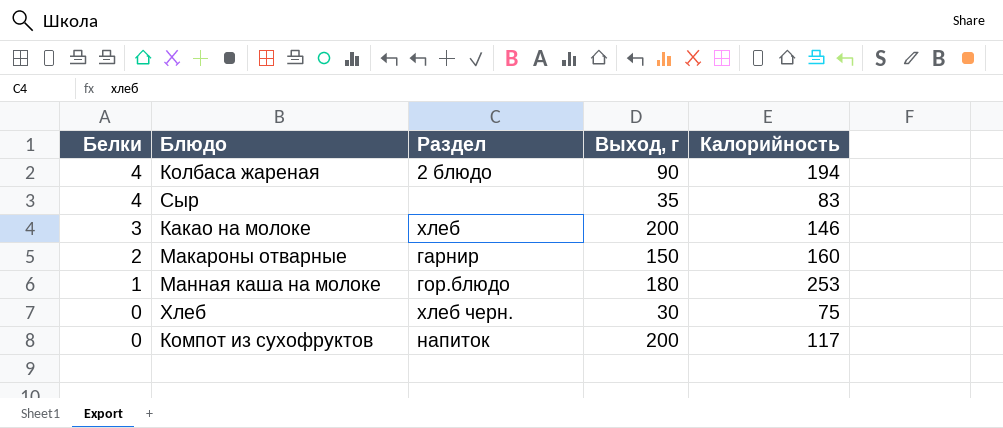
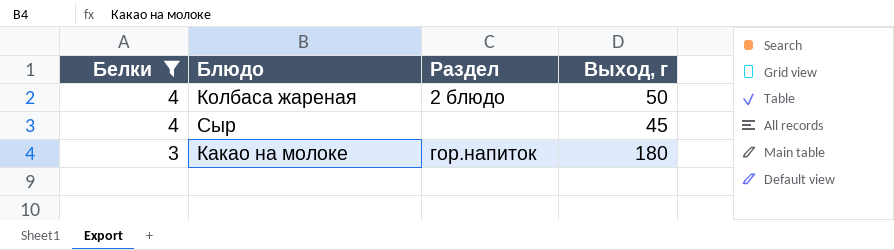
filter: none -> Белки >= 3
column Калорийность | position: 5 -> none
Колбаса жареная | Выход, г: 90 -> 50
Сыр | Выход, г: 35 -> 45
Какао на молоке | Раздел: хлеб -> гор.напиток
Какао на молоке | Выход, г: 200 -> 180

